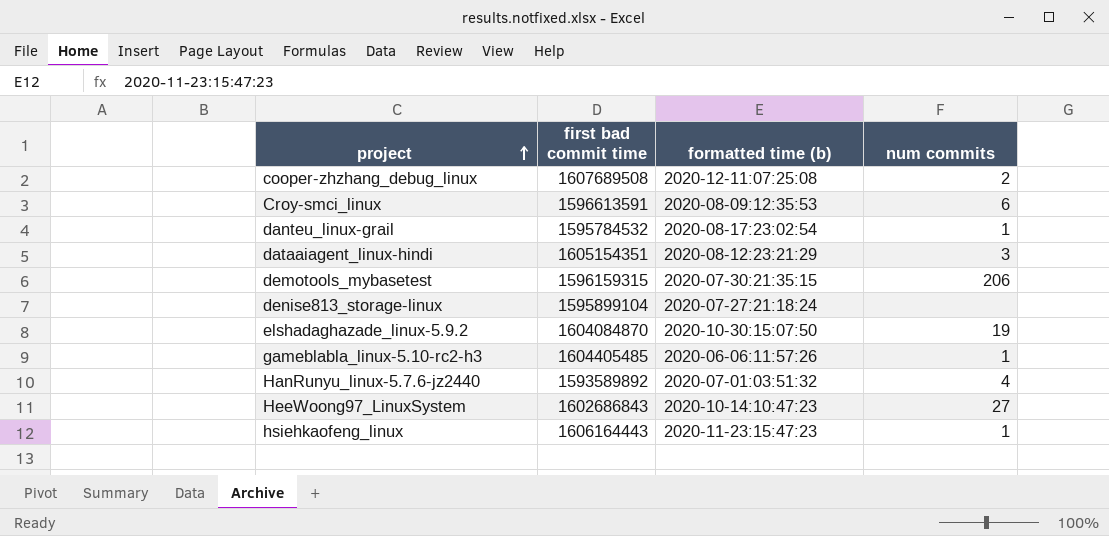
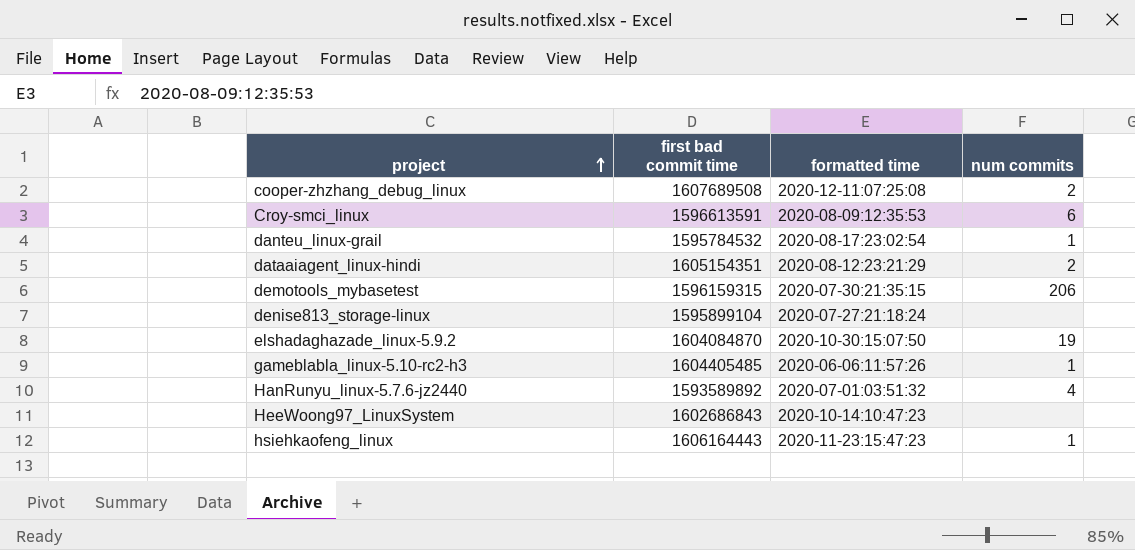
column name: formatted time (b) -> formatted time
dataaiagent_linux-hindi | num commits: 3 -> 2
HeeWoong97_LinuxSystem | num commits: 27 -> none

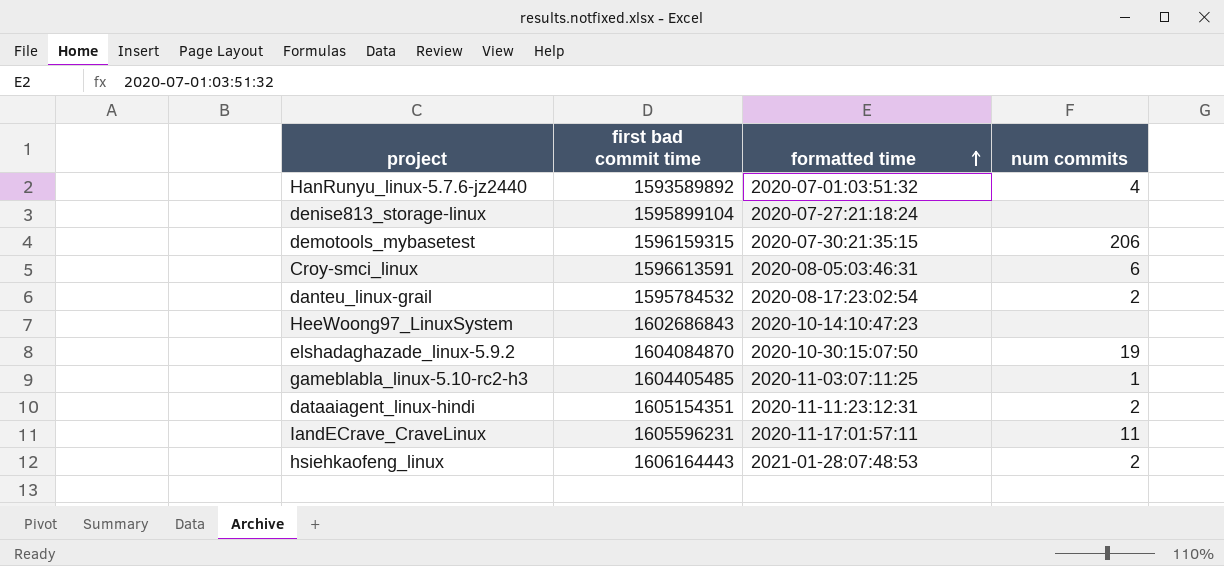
row order: project ascending -> formatted time ascending
row cooper-zhzhang_debug_linux: 1607689508 | 2020-12-11:07:25:08 | 2 -> none
Croy-smci_linux | formatted time: 2020-08-09:12:35:53 -> 2020-08-05:03:46:31
danteu_linux-grail | num commits: 1 -> 2
gameblabla_linux-5.10-rc2-h3 | formatted time: 2020-06-06:11:57:26 -> 2020-11-03:07:11:25
dataaiagent_linux-hindi | formatted time: 2020-08-12:23:21:29 -> 2020-11-11:23:12:31
row IandECrave_CraveLinux: none -> 1605596231 | 2020-11-17:01:57:11 | 11
hsiehkaofeng_linux | formatted time: 2020-11-23:15:47:23 -> 2021-01-28:07:48:53
hsiehkaofeng_linux | num commits: 1 -> 2

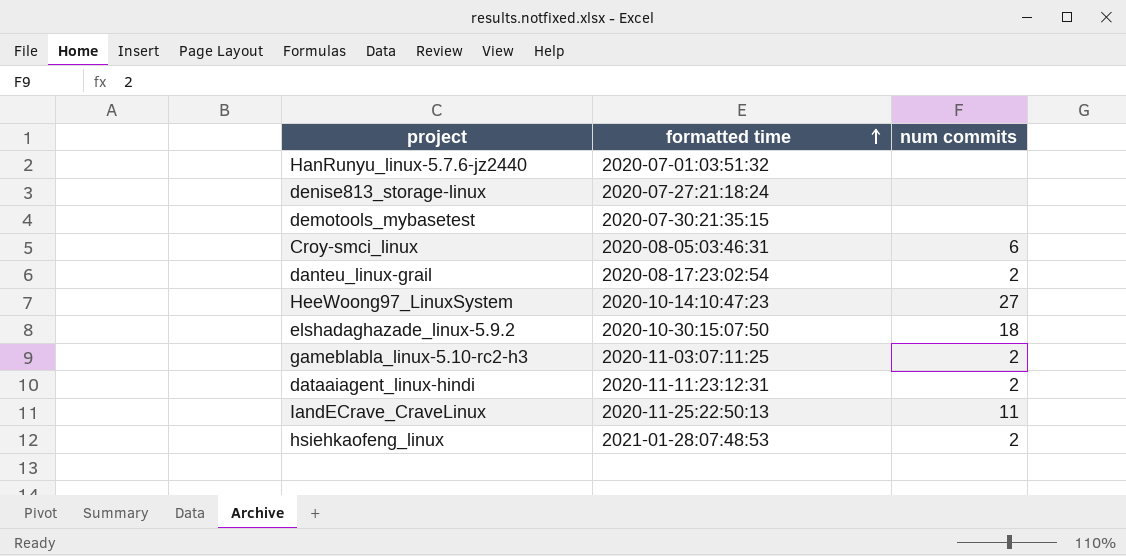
column first bad commit time | position: 2 -> none
HanRunyu_linux-5.7.6-jz2440 | num commits: 4 -> none
demotools_mybasetest | num commits: 206 -> none
HeeWoong97_LinuxSystem | num commits: none -> 27
elshadaghazade_linux-5.9.2 | num commits: 19 -> 18
gameblabla_linux-5.10-rc2-h3 | num commits: 1 -> 2
IandECrave_CraveLinux | formatted time: 2020-11-17:01:57:11 -> 2020-11-25:22:50:13

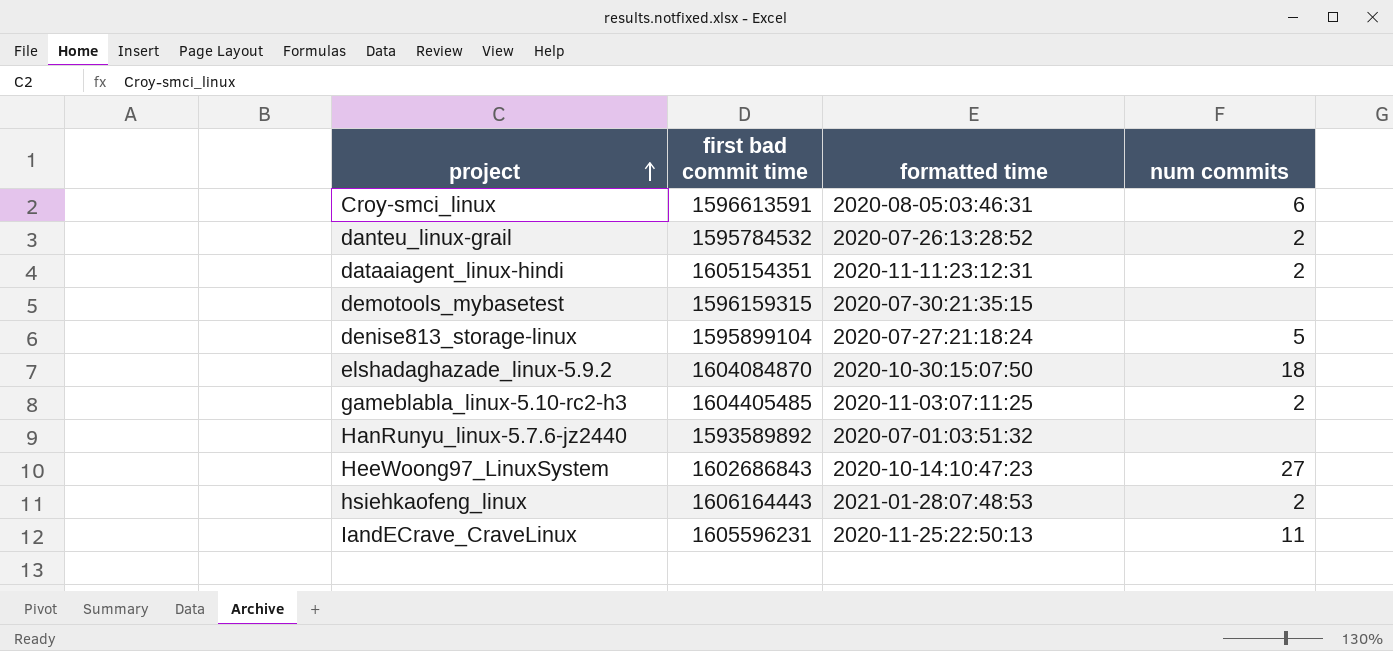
row order: formatted time ascending -> project ascending
column first bad commit time | position: none -> 2
danteu_linux-grail | formatted time: 2020-08-17:23:02:54 -> 2020-07-26:13:28:52
denise813_storage-linux | num commits: none -> 5

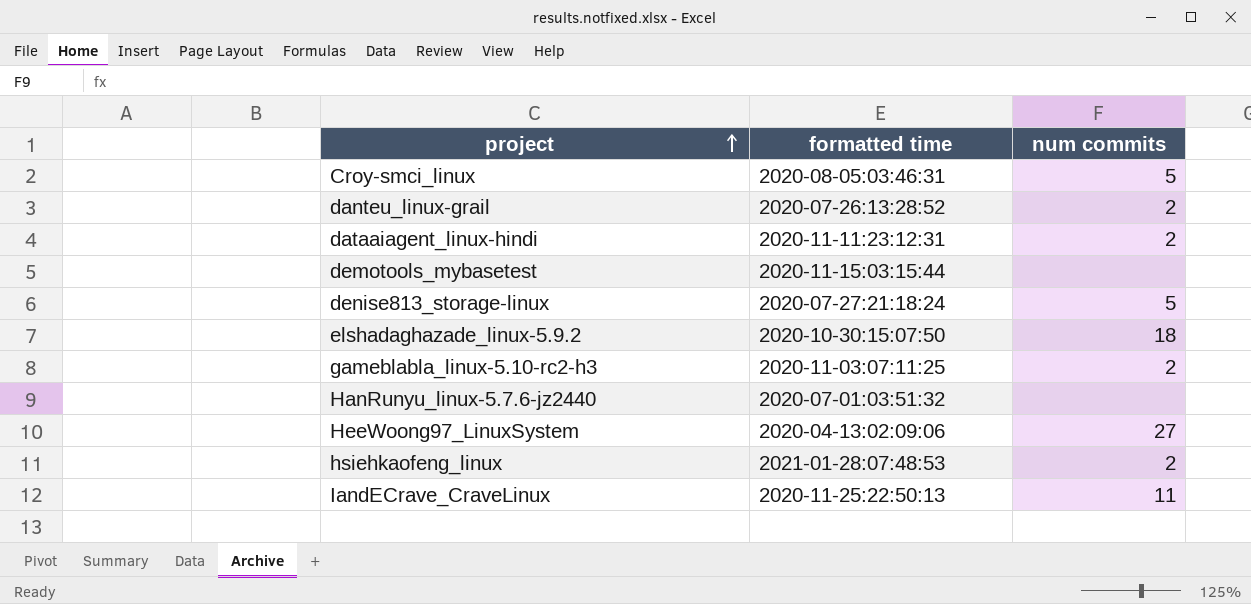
column first bad commit time | position: 2 -> none
Croy-smci_linux | num commits: 6 -> 5
demotools_mybasetest | formatted time: 2020-07-30:21:35:15 -> 2020-11-15:03:15:44
HeeWoong97_LinuxSystem | formatted time: 2020-10-14:10:47:23 -> 2020-04-13:02:09:06

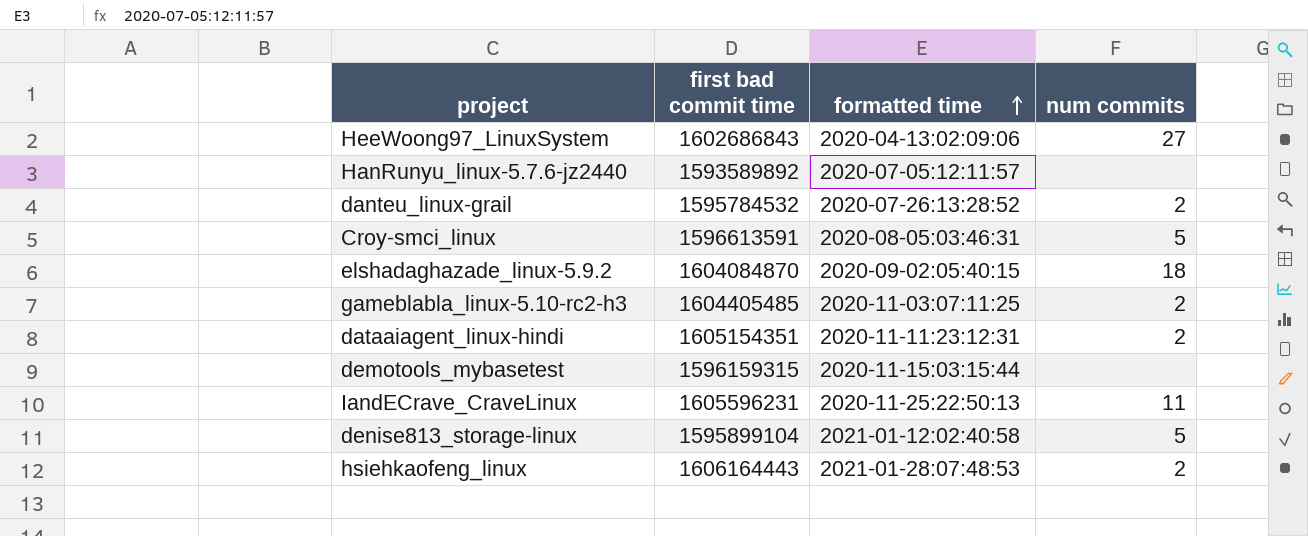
row order: project ascending -> formatted time ascending
column first bad commit time | position: none -> 2
HanRunyu_linux-5.7.6-jz2440 | formatted time: 2020-07-01:03:51:32 -> 2020-07-05:12:11:57
elshadaghazade_linux-5.9.2 | formatted time: 2020-10-30:15:07:50 -> 2020-09-02:05:40:15
denise813_storage-linux | formatted time: 2020-07-27:21:18:24 -> 2021-01-12:02:40:58

